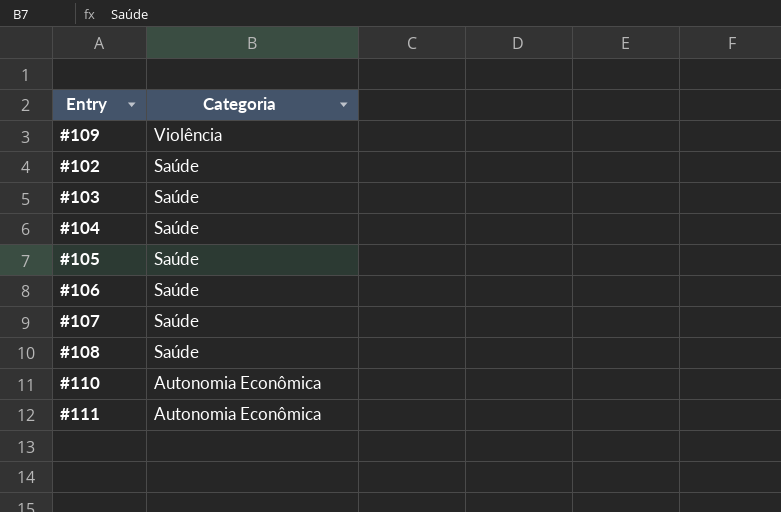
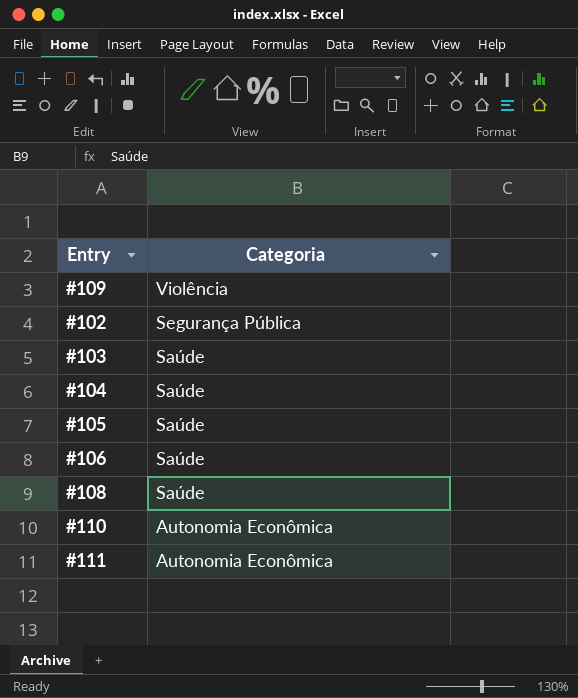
row #107: Saúde -> none
#102 | Categoria: Saúde -> Segurança Pública

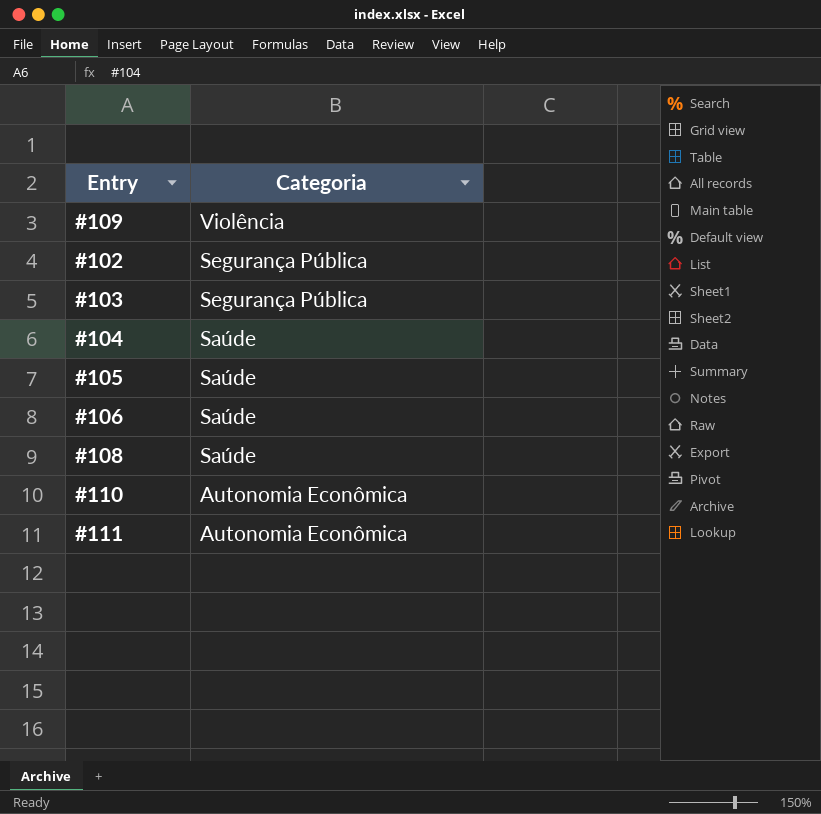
#103 | Categoria: Saúde -> Segurança Pública

